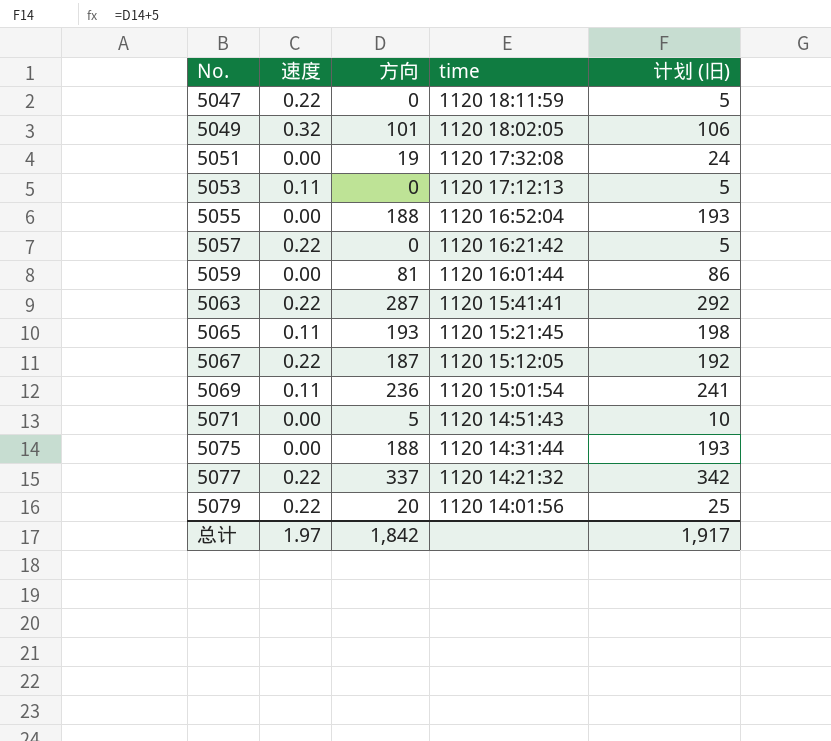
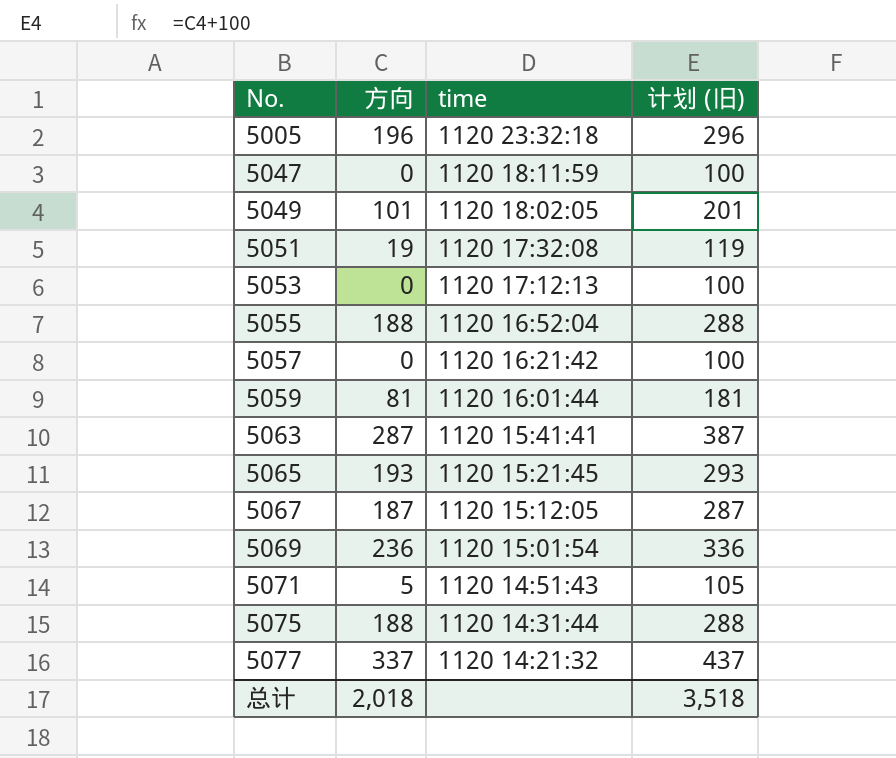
column 速度 | position: 2 -> none
column 计划 (旧) | formula: [方向] + 5 -> [方向] + 100
row 5079: 0.22 | 20 | 1120 14:01:56 | 25 -> none
row 5005: none -> 196 | 1120 23:32:18 | 296
总计 | 方向: 1,842 -> 2,018
总计 | 计划 (旧): 1,917 -> 3,518

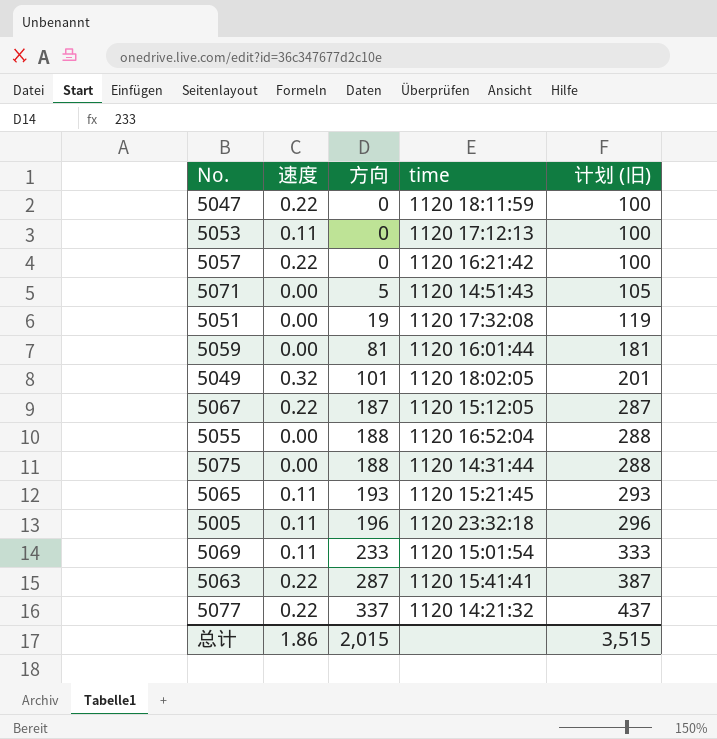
row order: No. ascending -> 方向 ascending
column 速度 | position: none -> 2
5069 | 方向: 236 -> 233
5069 | 计划 (旧): 336 -> 333
总计 | 方向: 2,018 -> 2,015
总计 | 计划 (旧): 3,518 -> 3,515

